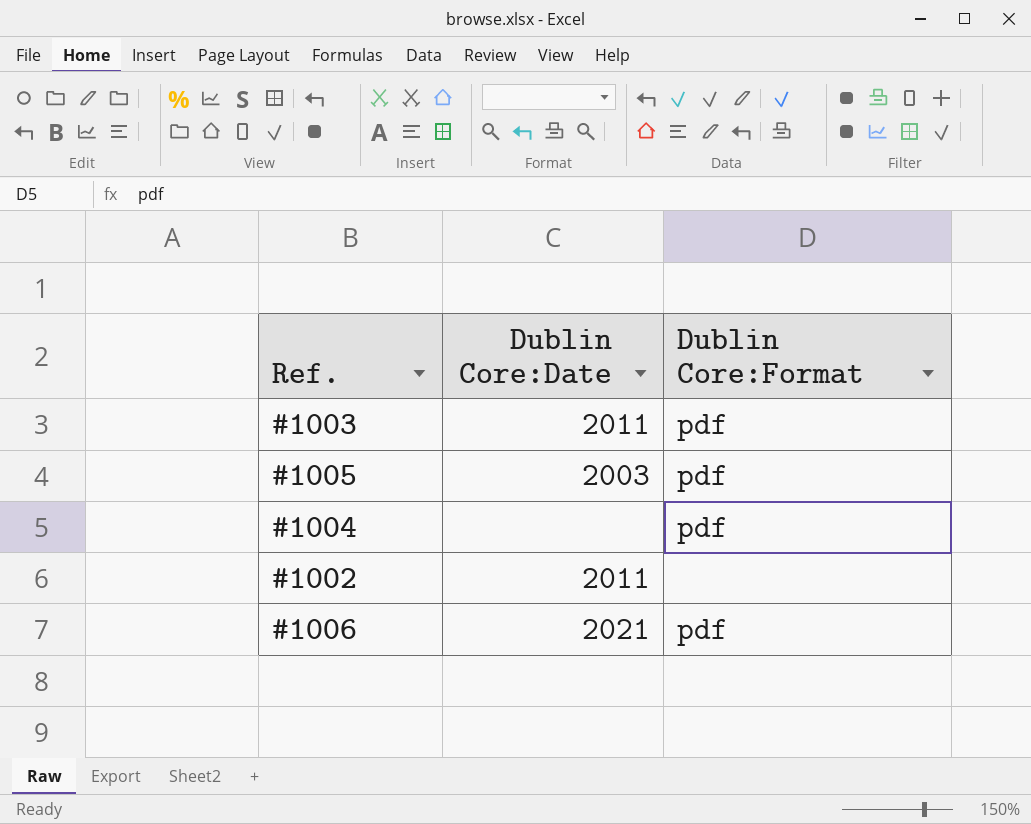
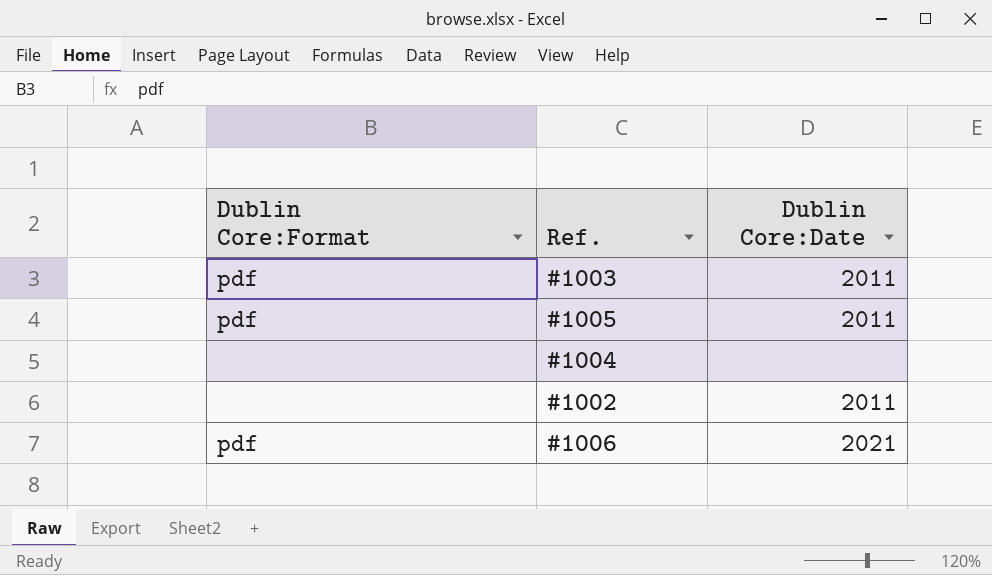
column Dublin Core:Format | position: 3 -> 1
#1005 | Dublin Core:Date: 2003 -> 2011
#1004 | Dublin Core:Format: pdf -> none

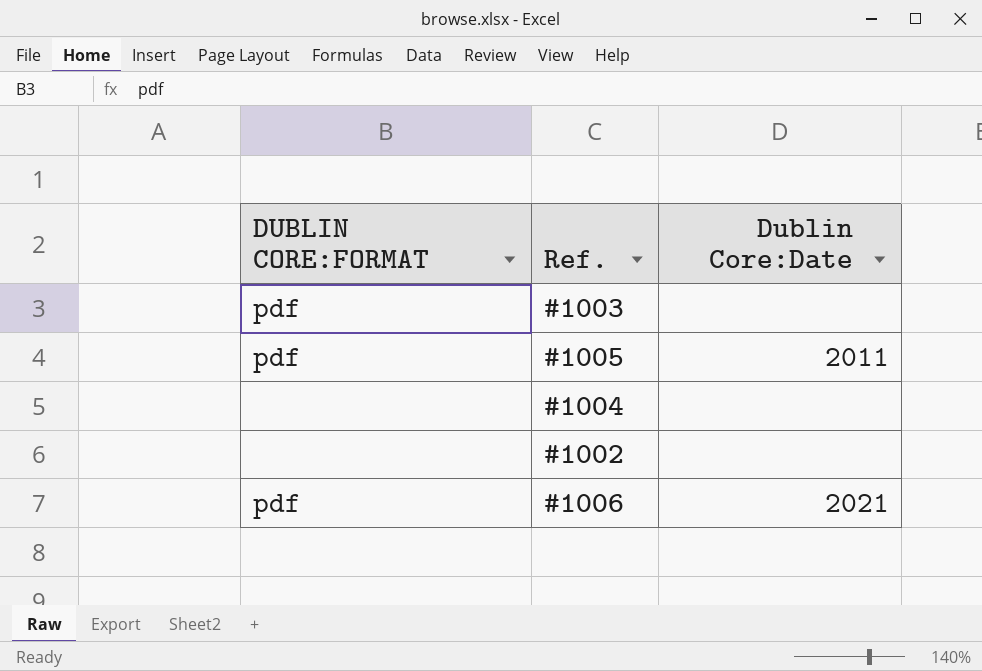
column name: Dublin Core:Format -> DUBLIN CORE:FORMAT
#1003 | Dublin Core:Date: 2011 -> none
#1002 | Dublin Core:Date: 2011 -> none

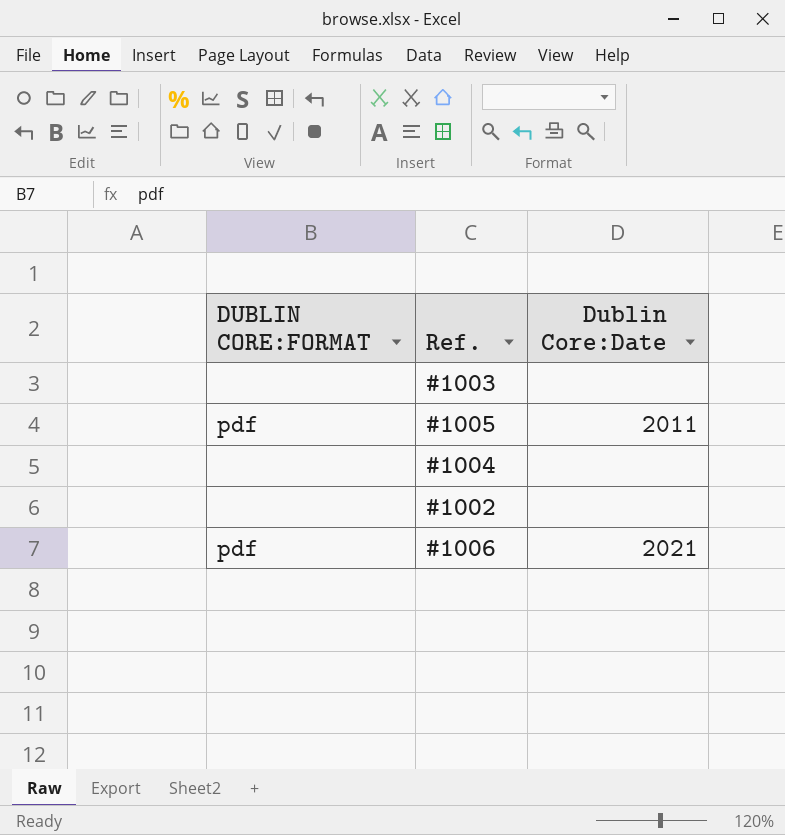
#1003 | DUBLIN CORE:FORMAT: pdf -> none

